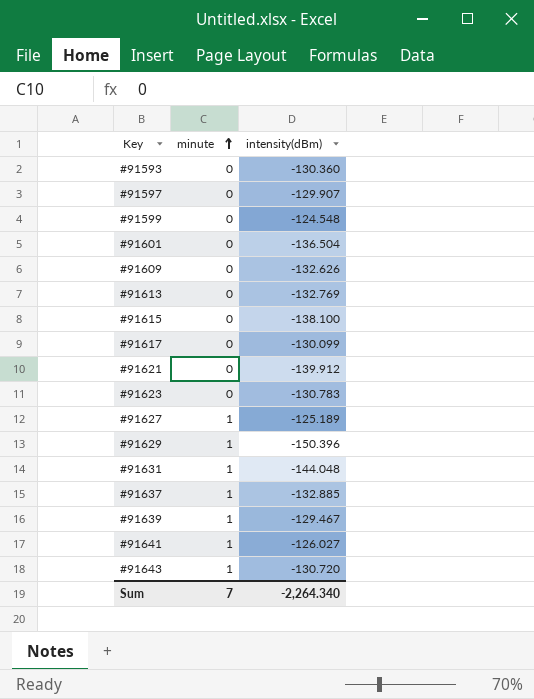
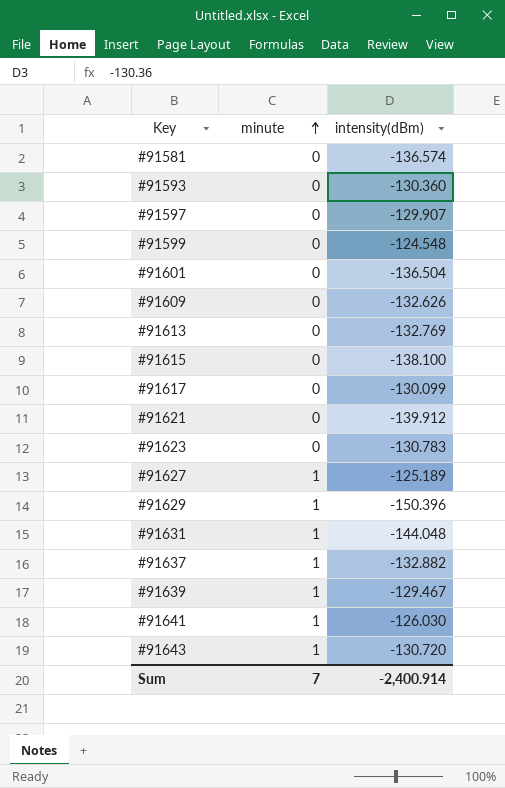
row #91581: none -> 0 | -136.574
#91637 | intensity(dBm): -132.885 -> -132.882
#91641 | intensity(dBm): -126.027 -> -126.030
Sum | intensity(dBm): -2,264.340 -> -2,400.914

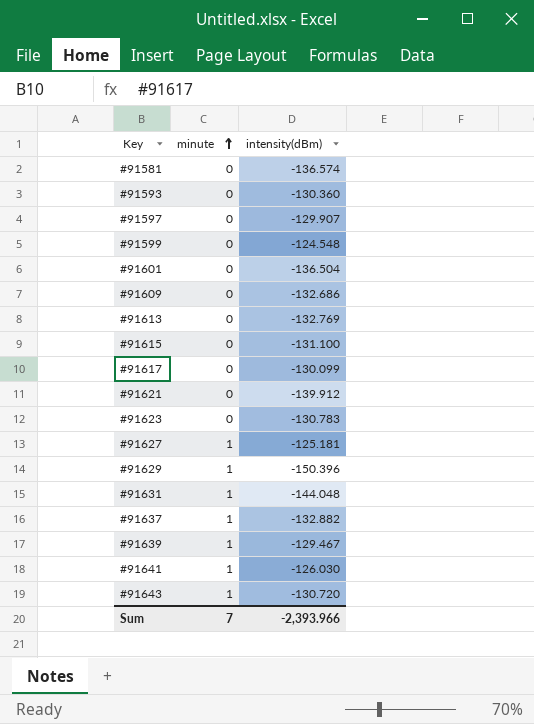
#91609 | intensity(dBm): -132.626 -> -132.686
#91615 | intensity(dBm): -138.100 -> -131.100
#91627 | intensity(dBm): -125.189 -> -125.181
Sum | intensity(dBm): -2,400.914 -> -2,393.966

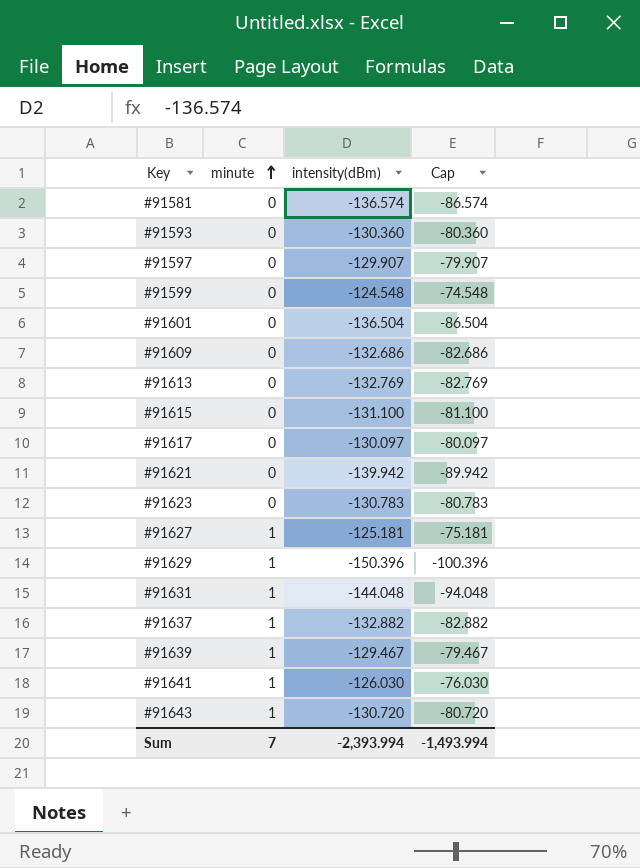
column Cap | formula: none -> [intensity(dBm)] + 50
#91617 | intensity(dBm): -130.099 -> -130.097
#91621 | intensity(dBm): -139.912 -> -139.942
Sum | intensity(dBm): -2,393.966 -> -2,393.994

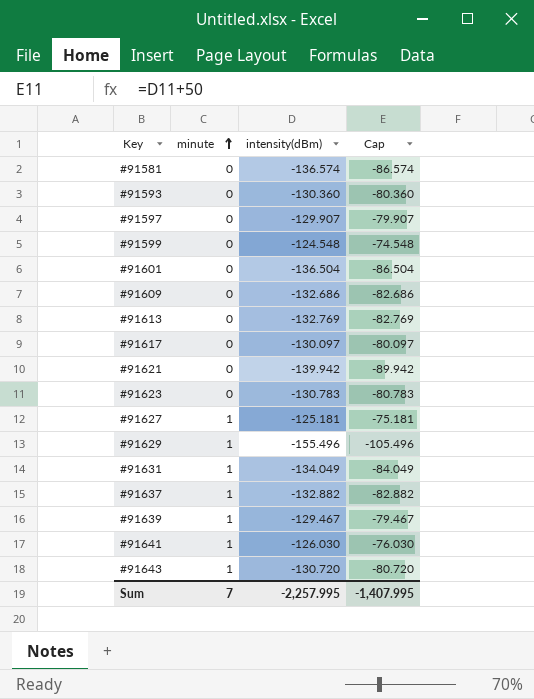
row #91615: 0 | -131.100 | -81.100 -> none
#91629 | intensity(dBm): -150.396 -> -155.496
#91629 | Cap: -100.396 -> -105.496
#91631 | intensity(dBm): -144.048 -> -134.049
#91631 | Cap: -94.048 -> -84.049
Sum | intensity(dBm): -2,393.994 -> -2,257.995
Sum | Cap: -1,493.994 -> -1,407.995

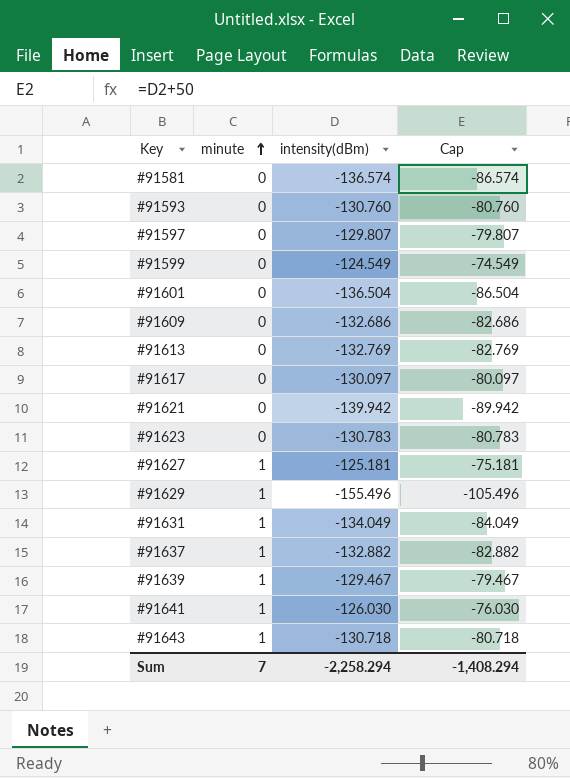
#91593 | intensity(dBm): -130.360 -> -130.760
#91593 | Cap: -80.360 -> -80.760
#91597 | intensity(dBm): -129.907 -> -129.807
#91597 | Cap: -79.907 -> -79.807
#91599 | intensity(dBm): -124.548 -> -124.549
#91599 | Cap: -74.548 -> -74.549
#91643 | intensity(dBm): -130.720 -> -130.718
#91643 | Cap: -80.720 -> -80.718
Sum | intensity(dBm): -2,257.995 -> -2,258.294
Sum | Cap: -1,407.995 -> -1,408.294

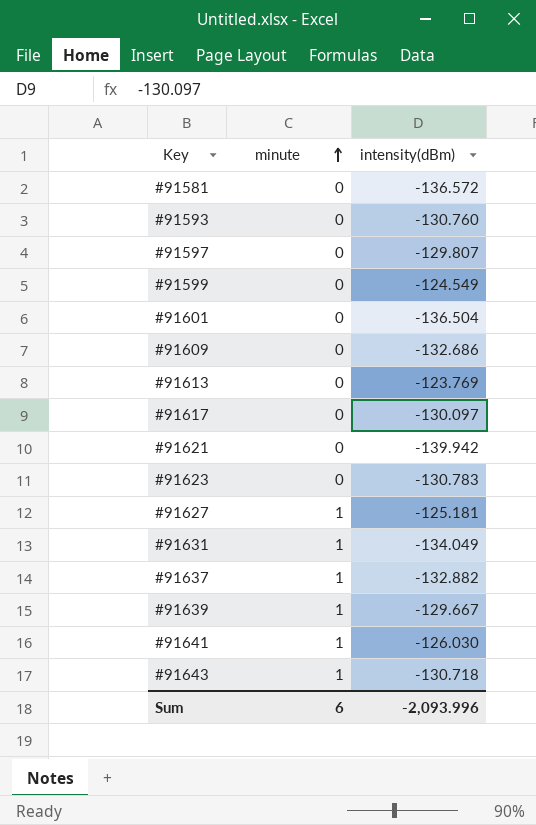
column Cap | formula: [intensity(dBm)] + 50 -> none
row #91629: 1 | -155.496 | -105.496 -> none
#91581 | intensity(dBm): -136.574 -> -136.572
#91613 | intensity(dBm): -132.769 -> -123.769
#91639 | intensity(dBm): -129.467 -> -129.667
Sum | minute: 7 -> 6
Sum | intensity(dBm): -2,258.294 -> -2,093.996

